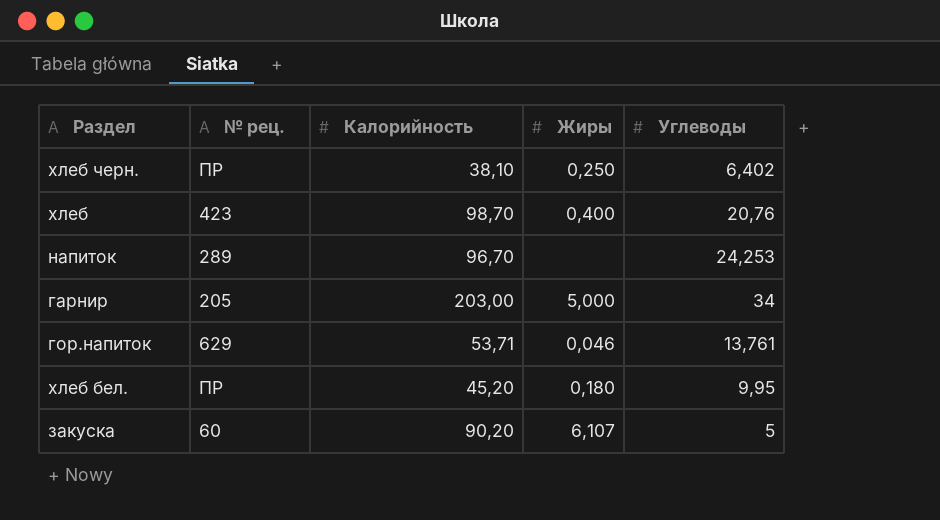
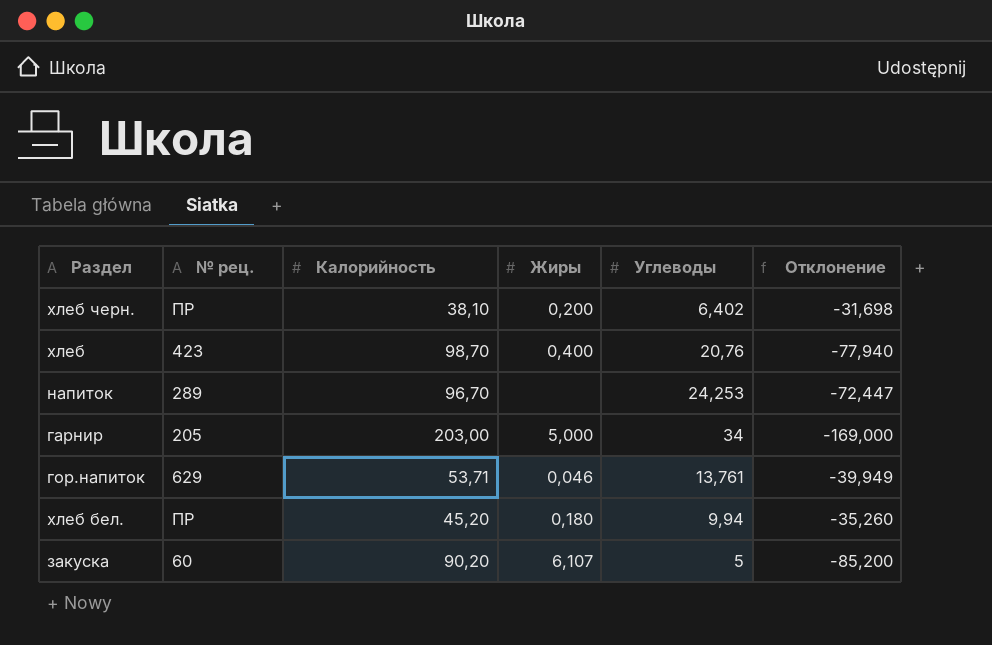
column Отклонение | formula: none -> [Углеводы] - [Калорийность]
хлеб черн. | Жиры: 0,250 -> 0,200
хлеб бел. | Углеводы: 9,95 -> 9,94

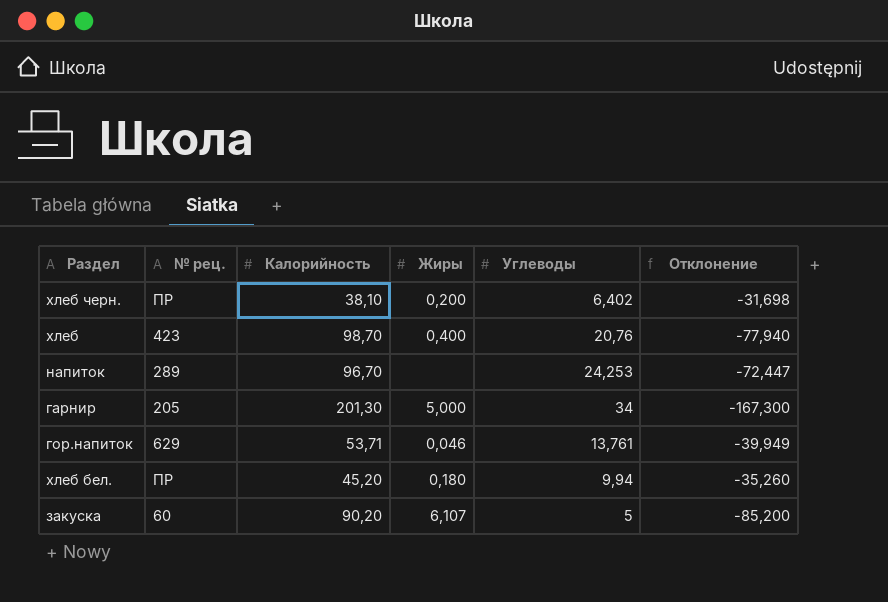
гарнир | Калорийность: 203,00 -> 201,30
гарнир | Отклонение: -169,000 -> -167,300

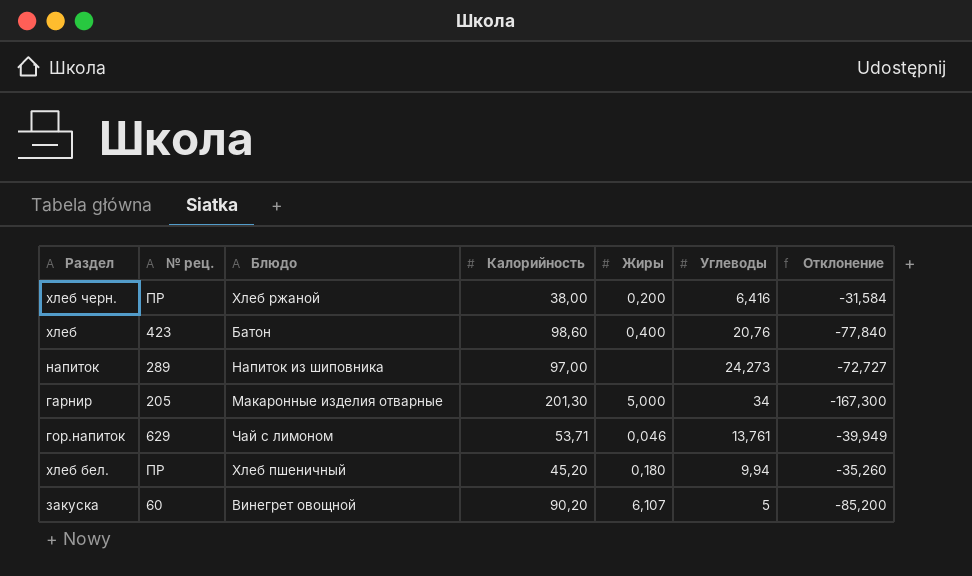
column Блюдо | position: none -> 3
хлеб черн. | Калорийность: 38,10 -> 38,00
хлеб черн. | Углеводы: 6,402 -> 6,416
хлеб черн. | Отклонение: -31,698 -> -31,584
хлеб | Калорийность: 98,70 -> 98,60
хлеб | Отклонение: -77,940 -> -77,840
напиток | Калорийность: 96,70 -> 97,00
напиток | Углеводы: 24,253 -> 24,273
напиток | Отклонение: -72,447 -> -72,727

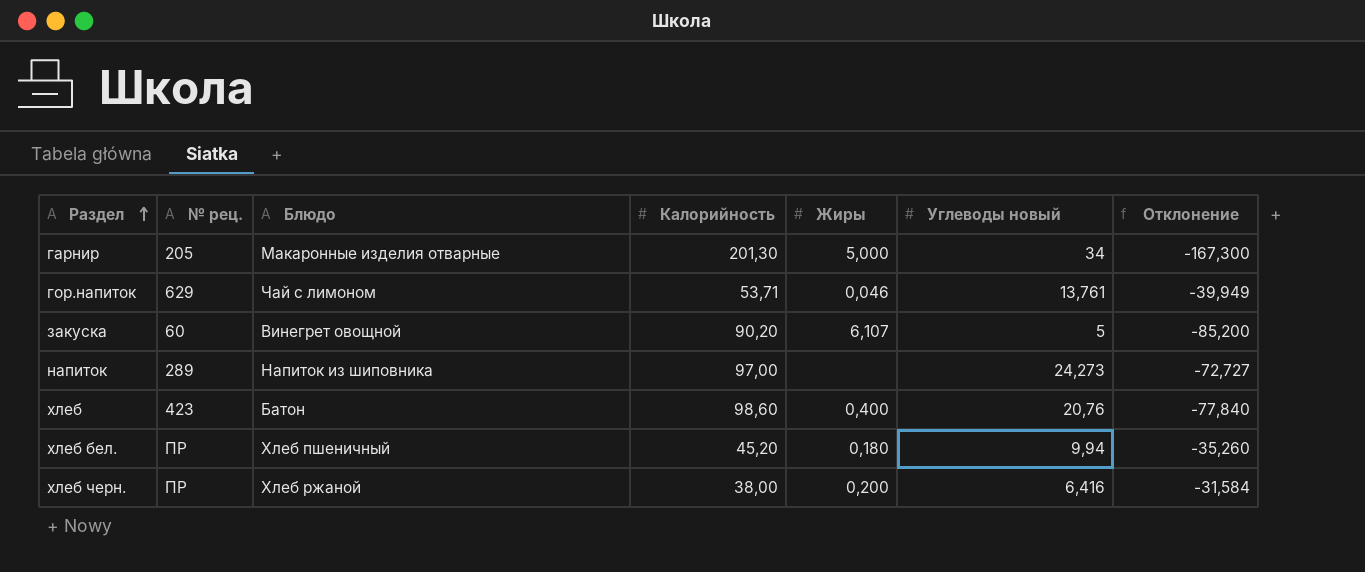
row order: none -> Раздел ascending
column name: Углеводы -> Углеводы новый

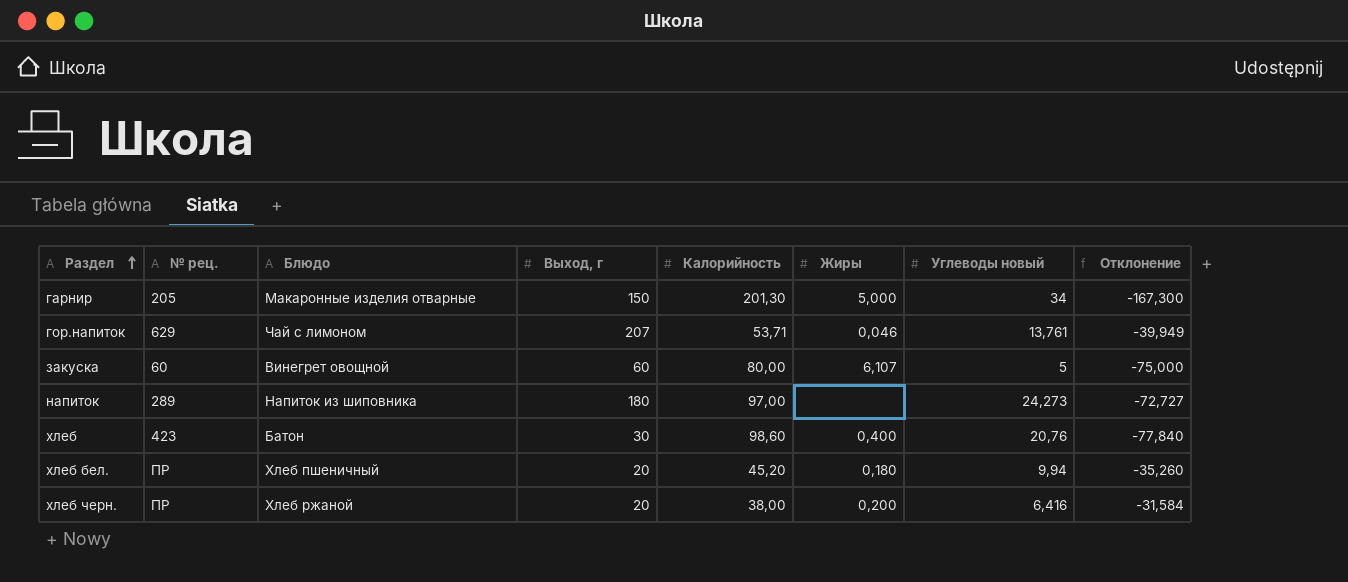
column Выход, г | position: none -> 4
закуска | Калорийность: 90,20 -> 80,00
закуска | Отклонение: -85,200 -> -75,000

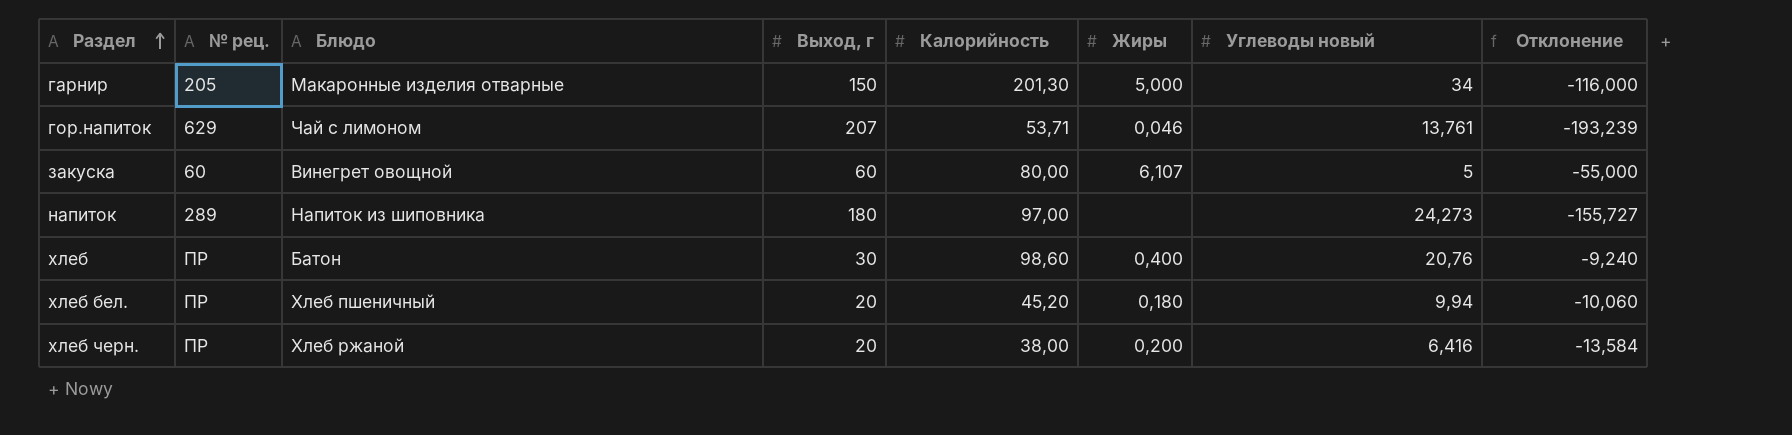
column Отклонение | formula: [Углеводы новый] - [Калорийность] -> [Углеводы новый] - [Выход, г]
хлеб | № рец.: 423 -> ПР

